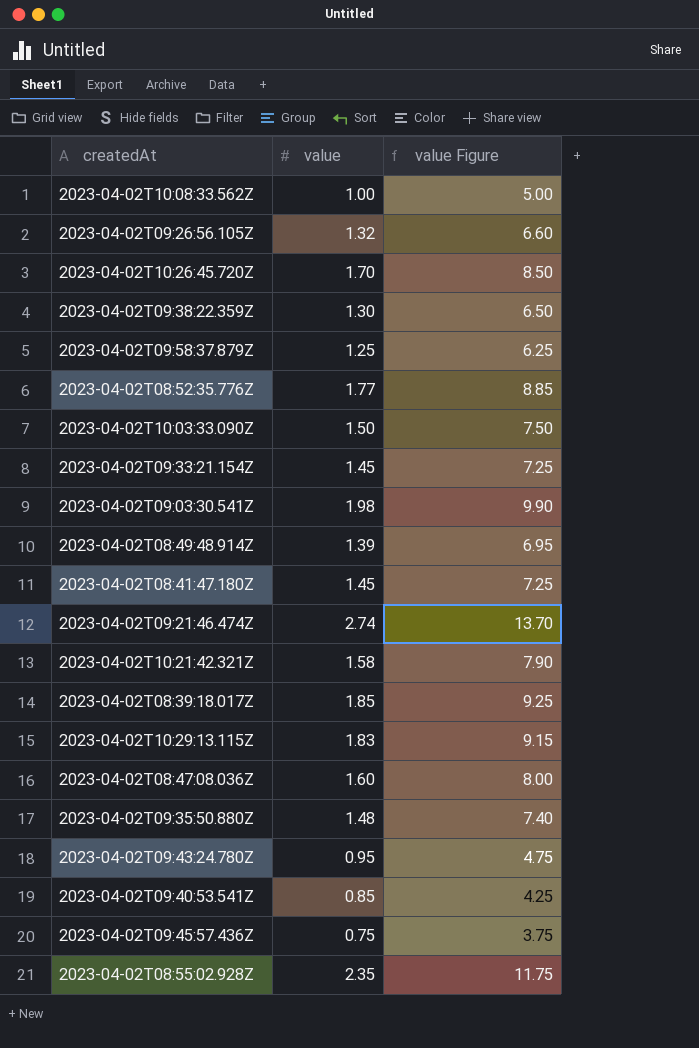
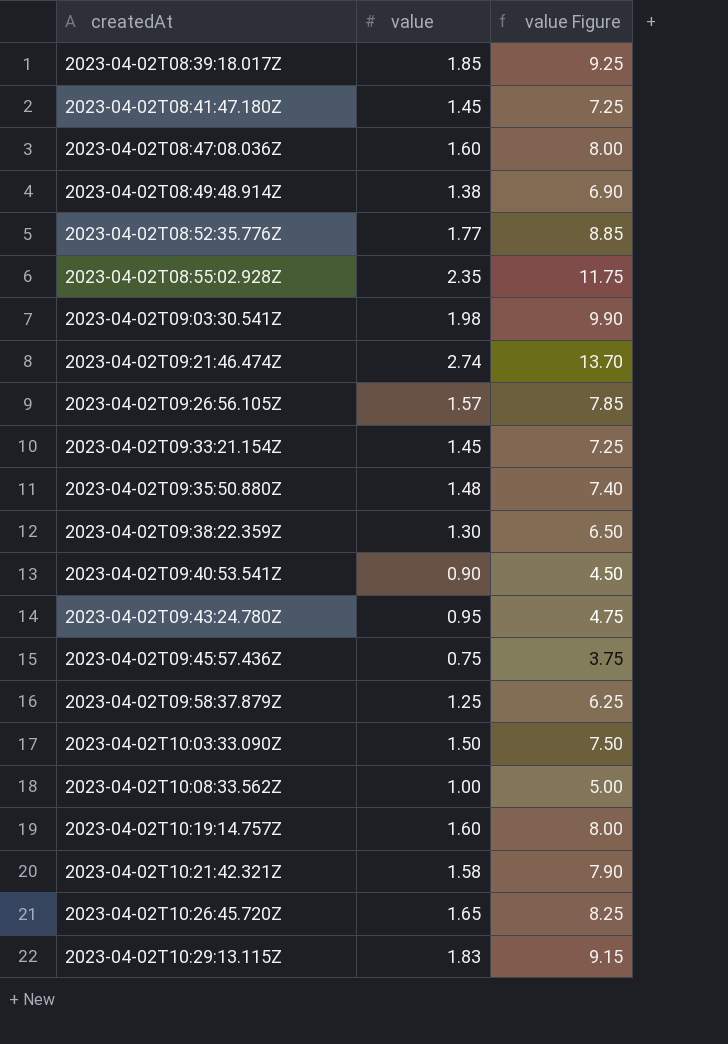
row order: none -> createdAt ascending
2023-04-02T08:49:48.914Z | value: 1.39 -> 1.38
2023-04-02T08:49:48.914Z | value Figure: 6.95 -> 6.90
2023-04-02T09:26:56.105Z | value: 1.32 -> 1.57
2023-04-02T09:26:56.105Z | value Figure: 6.60 -> 7.85
2023-04-02T09:40:53.541Z | value: 0.85 -> 0.90
2023-04-02T09:40:53.541Z | value Figure: 4.25 -> 4.50
row 2023-04-02T10:19:14.757Z: none -> 1.60 | 8.00
2023-04-02T10:26:45.720Z | value: 1.70 -> 1.65
2023-04-02T10:26:45.720Z | value Figure: 8.50 -> 8.25

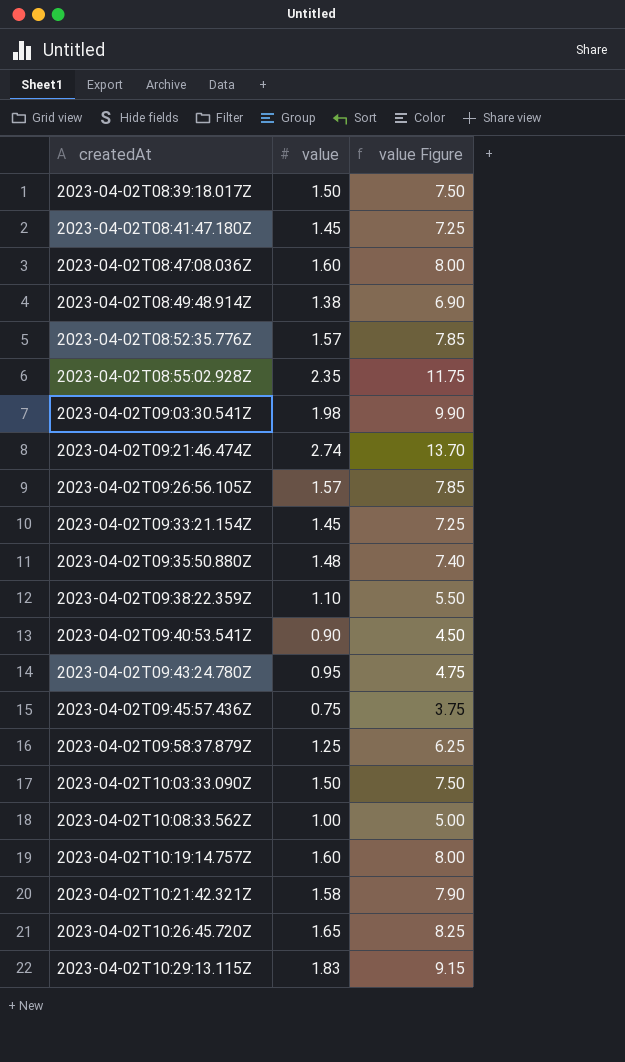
2023-04-02T08:39:18.017Z | value: 1.85 -> 1.50
2023-04-02T08:39:18.017Z | value Figure: 9.25 -> 7.50
2023-04-02T08:52:35.776Z | value: 1.77 -> 1.57
2023-04-02T08:52:35.776Z | value Figure: 8.85 -> 7.85
2023-04-02T09:38:22.359Z | value: 1.30 -> 1.10
2023-04-02T09:38:22.359Z | value Figure: 6.50 -> 5.50

